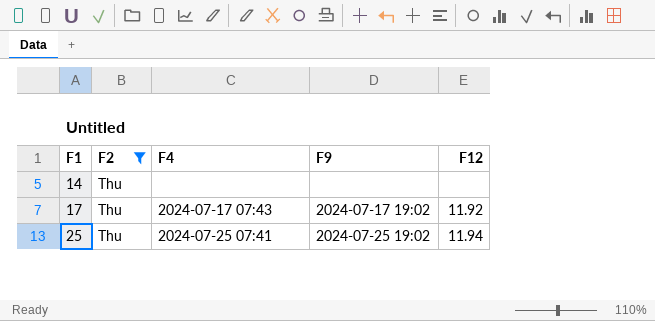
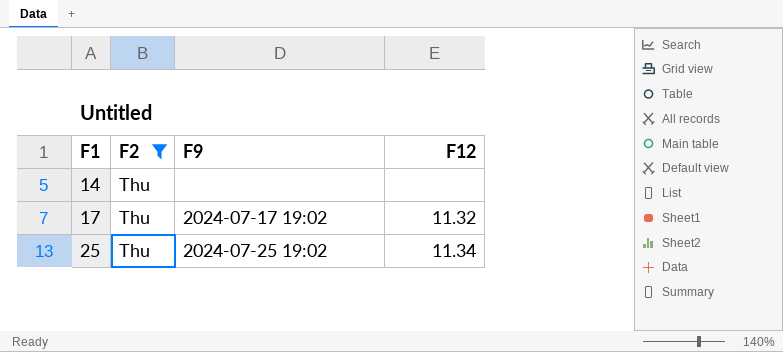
column F4 | position: 3 -> none
17 | F12: 11.92 -> 11.32
25 | F12: 11.94 -> 11.34

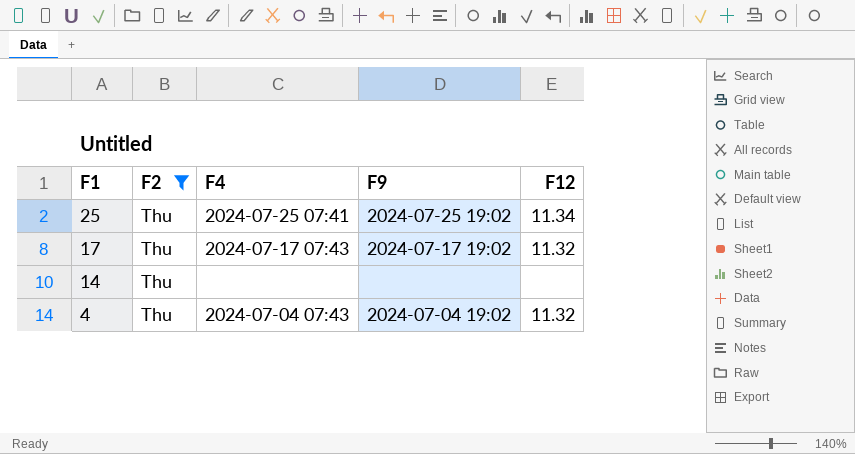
row order: F1 ascending -> F1 descending
column F4 | position: none -> 3
row 4: none -> Thu | 2024-07-04 07:43 | 2024-07-04 19:02 | 11.32

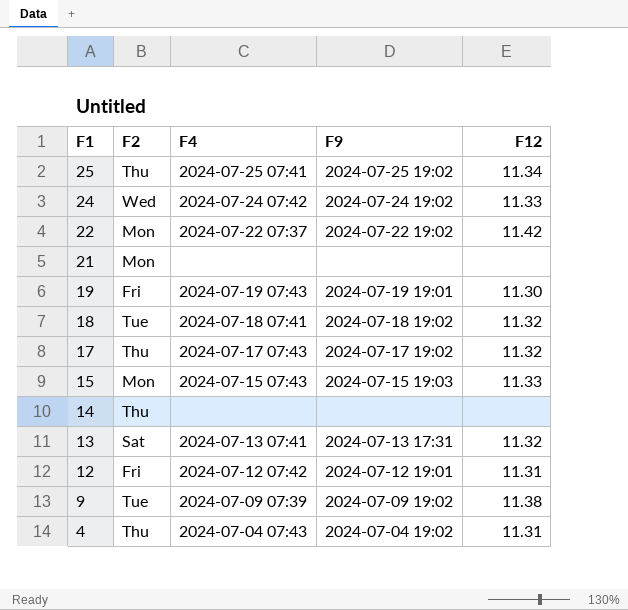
filter: F2 = Thu -> none
4 | F12: 11.32 -> 11.31

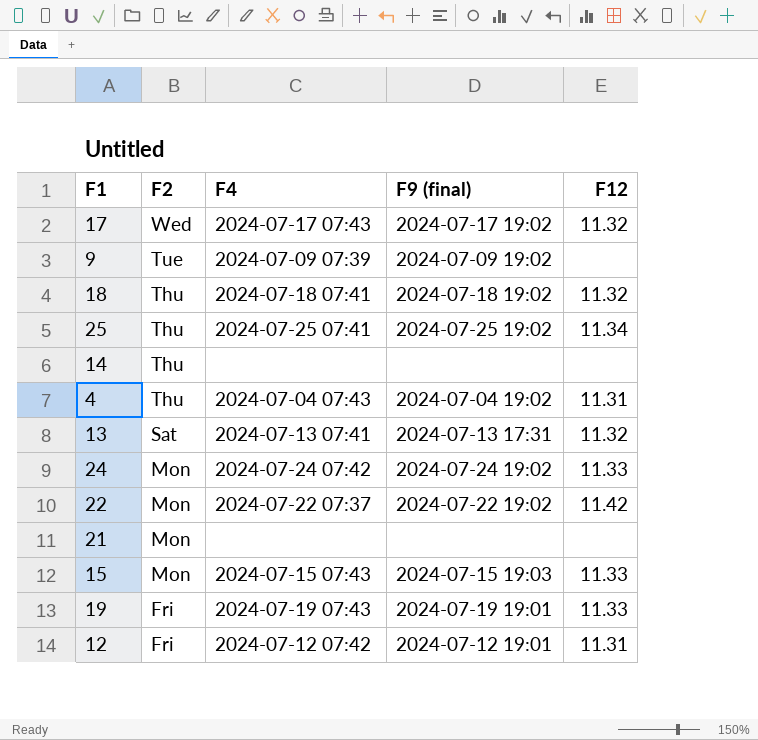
row order: F1 descending -> F2 descending
column name: F9 -> F9 (final)
17 | F2: Thu -> Wed
9 | F12: 11.38 -> none
18 | F2: Tue -> Thu
24 | F2: Wed -> Mon
19 | F12: 11.30 -> 11.33

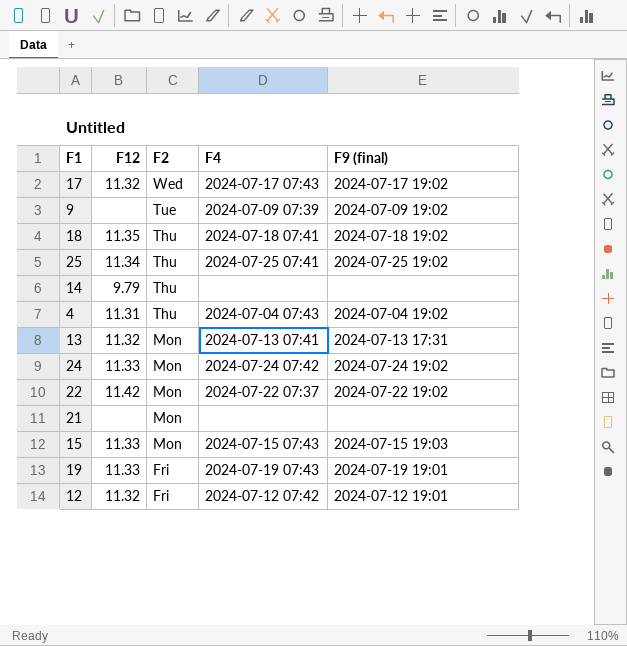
column F12 | position: 5 -> 2
18 | F12: 11.32 -> 11.35
14 | F12: none -> 9.79
13 | F2: Sat -> Mon
12 | F12: 11.31 -> 11.32

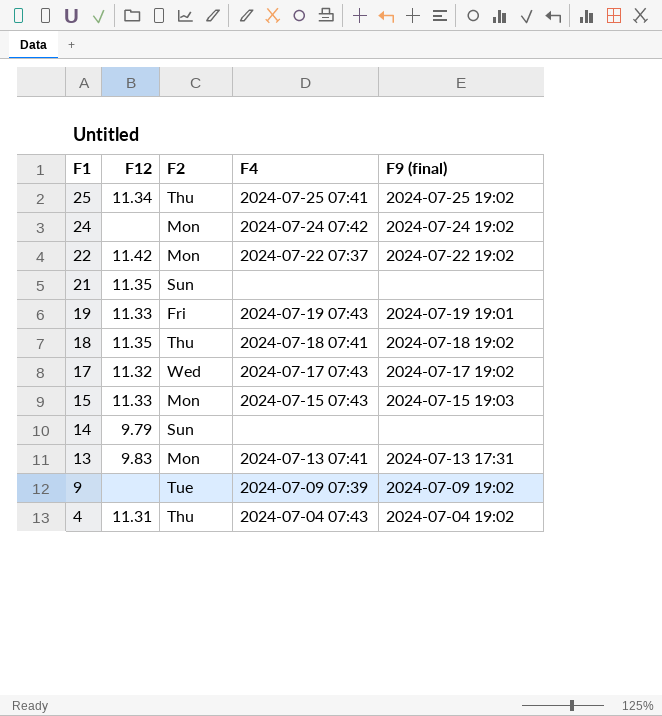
row order: F2 descending -> F1 descending
row 12: 11.32 | Fri | 2024-07-12 07:42 | 2024-07-12 19:01 -> none
24 | F12: 11.33 -> none
21 | F12: none -> 11.35
21 | F2: Mon -> Sun
14 | F2: Thu -> Sun
13 | F12: 11.32 -> 9.83

